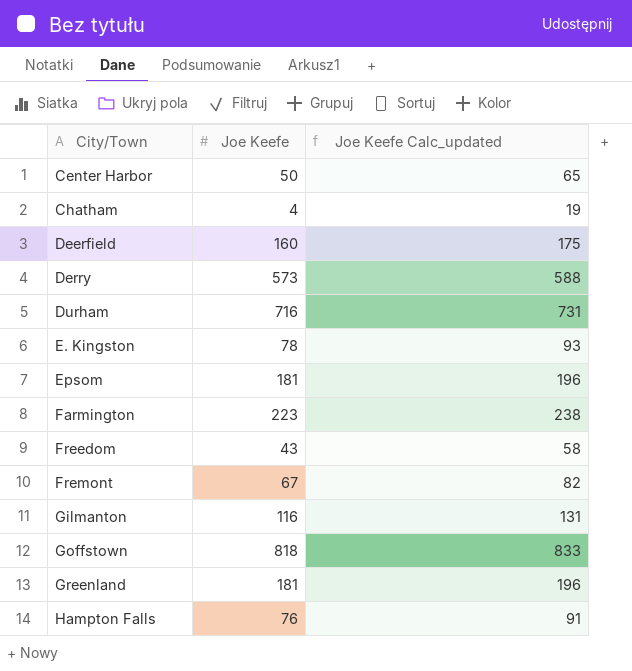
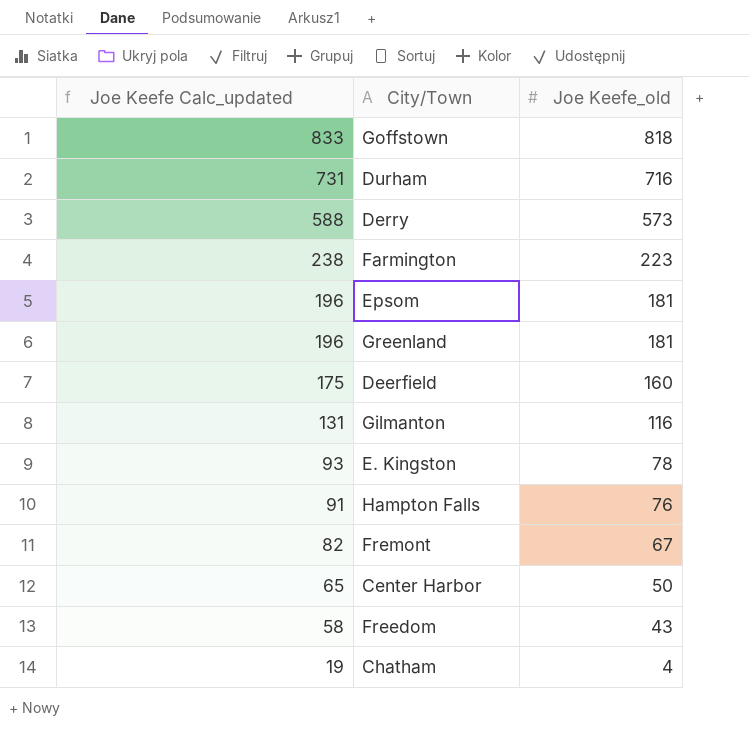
row order: City/Town ascending -> Joe Keefe Calc_updated descending
column Joe Keefe Calc_updated | position: 3 -> 1
column name: Joe Keefe -> Joe Keefe_old

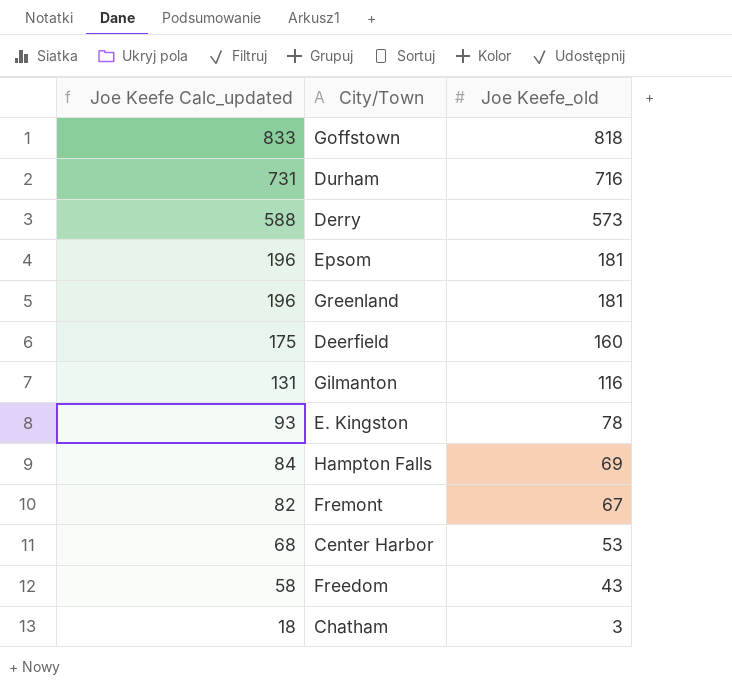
row Farmington: 238 | 223 -> none
Hampton Falls | Joe Keefe Calc_updated: 91 -> 84
Hampton Falls | Joe Keefe_old: 76 -> 69
Center Harbor | Joe Keefe Calc_updated: 65 -> 68
Center Harbor | Joe Keefe_old: 50 -> 53
Chatham | Joe Keefe Calc_updated: 19 -> 18
Chatham | Joe Keefe_old: 4 -> 3

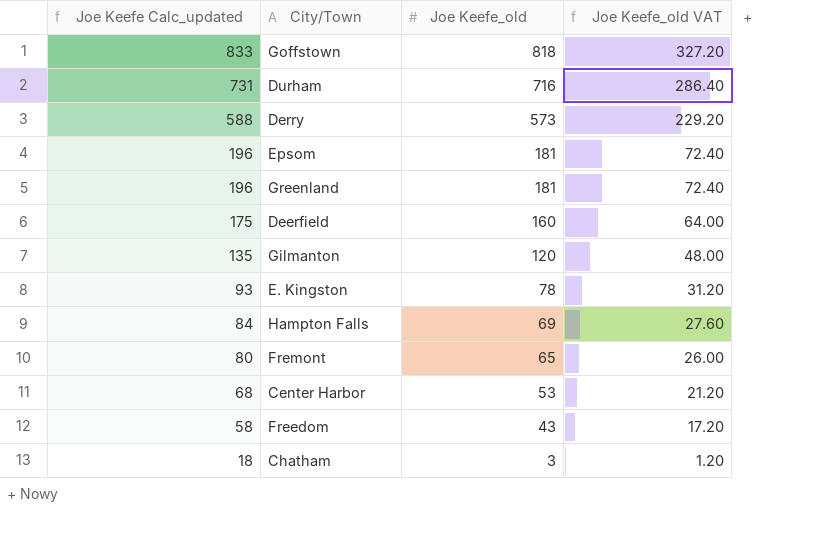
column Joe Keefe_old VAT | formula: none -> [Joe Keefe_old] * 0.4
Gilmanton | Joe Keefe Calc_updated: 131 -> 135
Gilmanton | Joe Keefe_old: 116 -> 120
Fremont | Joe Keefe Calc_updated: 82 -> 80
Fremont | Joe Keefe_old: 67 -> 65

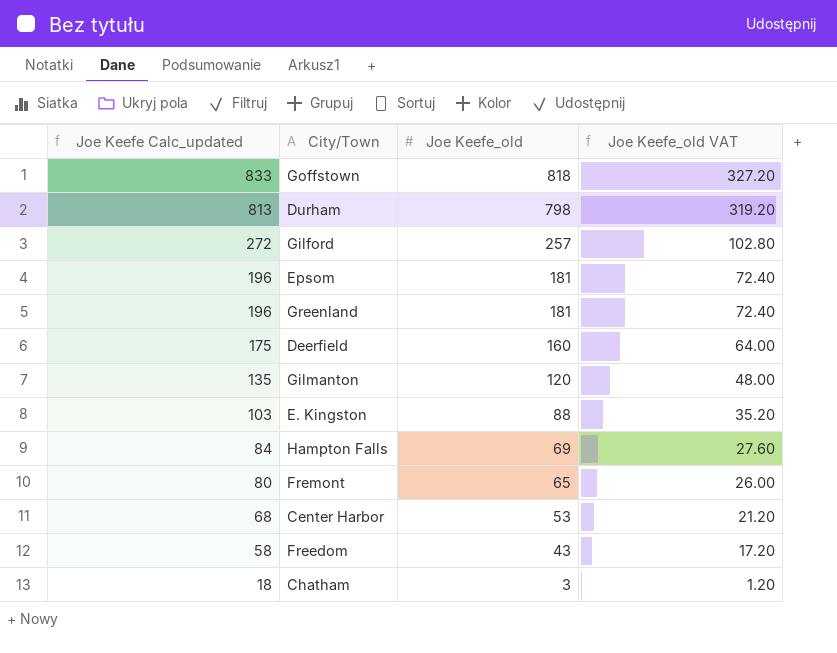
row Derry: 588 | 573 | 229.20 -> none
Durham | Joe Keefe Calc_updated: 731 -> 813
Durham | Joe Keefe_old: 716 -> 798
Durham | Joe Keefe_old VAT: 286.40 -> 319.20
row Gilford: none -> 272 | 257 | 102.80
E. Kingston | Joe Keefe Calc_updated: 93 -> 103
E. Kingston | Joe Keefe_old: 78 -> 88
E. Kingston | Joe Keefe_old VAT: 31.20 -> 35.20

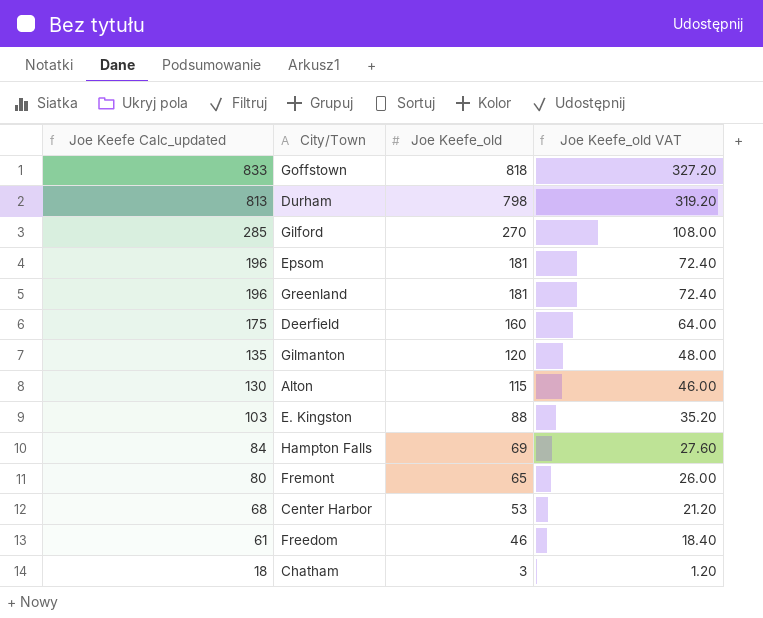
Gilford | Joe Keefe Calc_updated: 272 -> 285
Gilford | Joe Keefe_old: 257 -> 270
Gilford | Joe Keefe_old VAT: 102.80 -> 108.00
row Alton: none -> 130 | 115 | 46.00
Freedom | Joe Keefe Calc_updated: 58 -> 61
Freedom | Joe Keefe_old: 43 -> 46
Freedom | Joe Keefe_old VAT: 17.20 -> 18.40

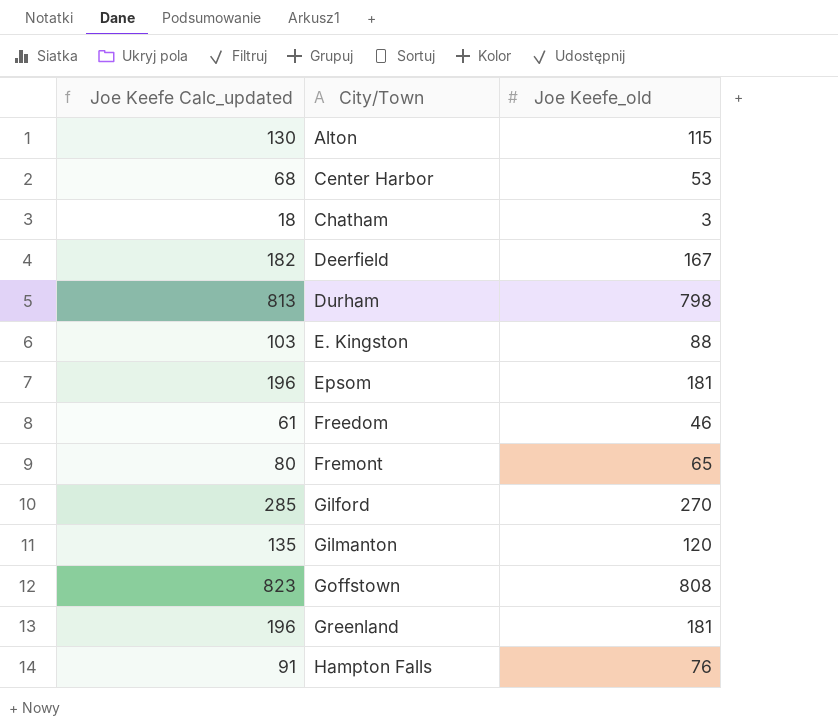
row order: Joe Keefe Calc_updated descending -> City/Town ascending
column Joe Keefe_old VAT | formula: [Joe Keefe_old] * 0.4 -> none
Deerfield | Joe Keefe Calc_updated: 175 -> 182
Deerfield | Joe Keefe_old: 160 -> 167
Goffstown | Joe Keefe Calc_updated: 833 -> 823
Goffstown | Joe Keefe_old: 818 -> 808
Hampton Falls | Joe Keefe Calc_updated: 84 -> 91
Hampton Falls | Joe Keefe_old: 69 -> 76

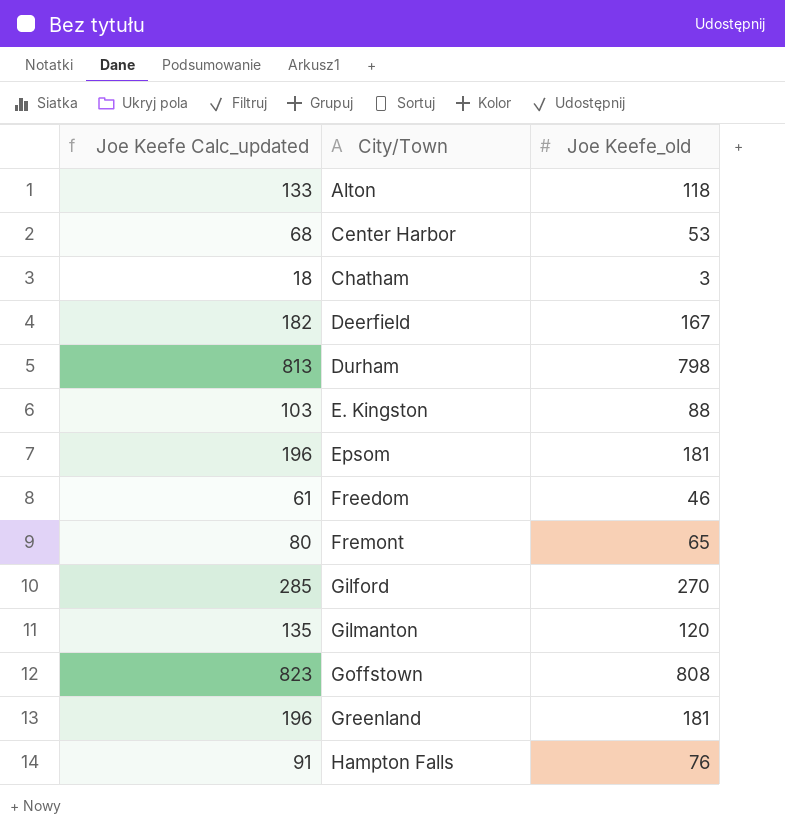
Alton | Joe Keefe Calc_updated: 130 -> 133
Alton | Joe Keefe_old: 115 -> 118

